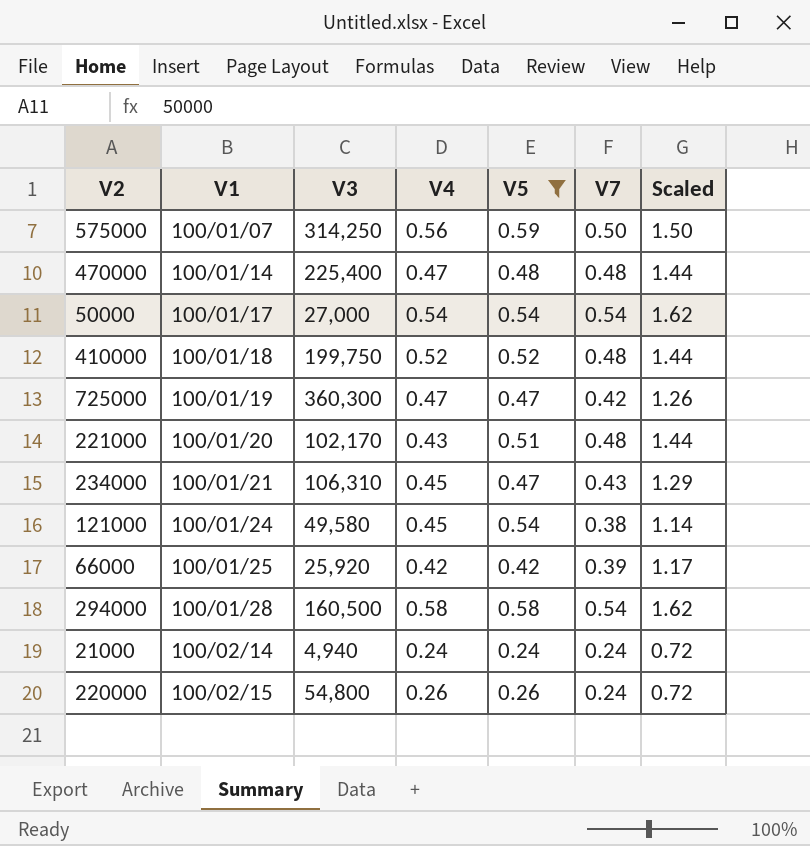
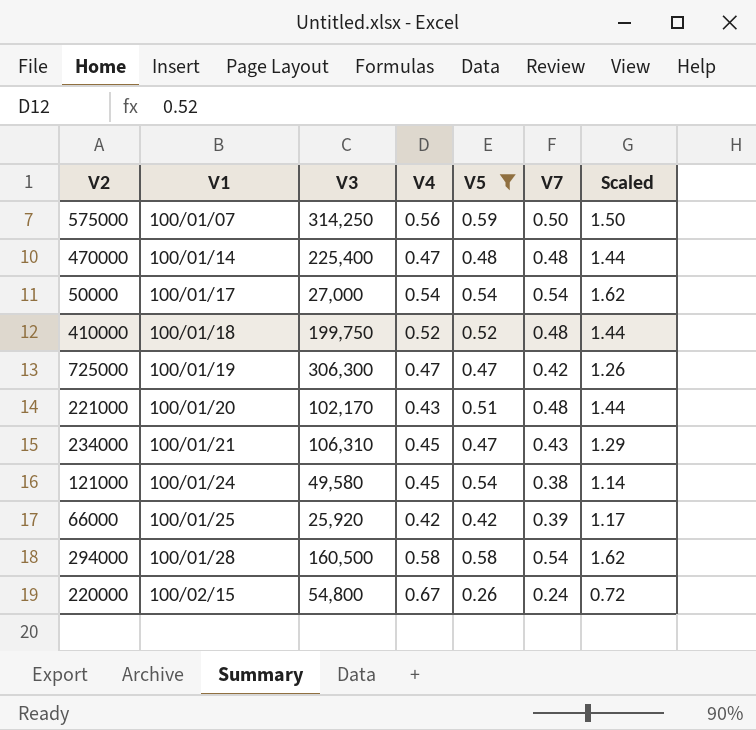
row 21000: 100/02/14 | 4,940 | 0.24 | 0.24 | 0.24 | 0.72 -> none
725000 | V3: 360,300 -> 306,300
220000 | V4: 0.26 -> 0.67

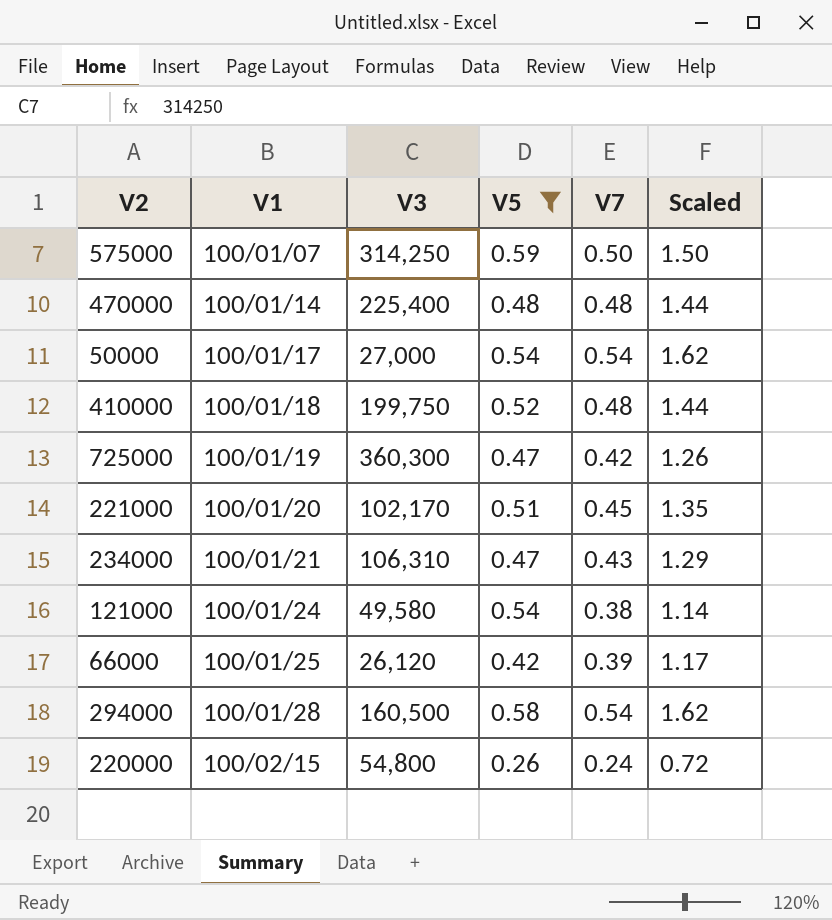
column V4 | position: 4 -> none
725000 | V3: 306,300 -> 360,300
221000 | V7: 0.48 -> 0.45
221000 | Scaled: 1.44 -> 1.35
66000 | V3: 25,920 -> 26,120

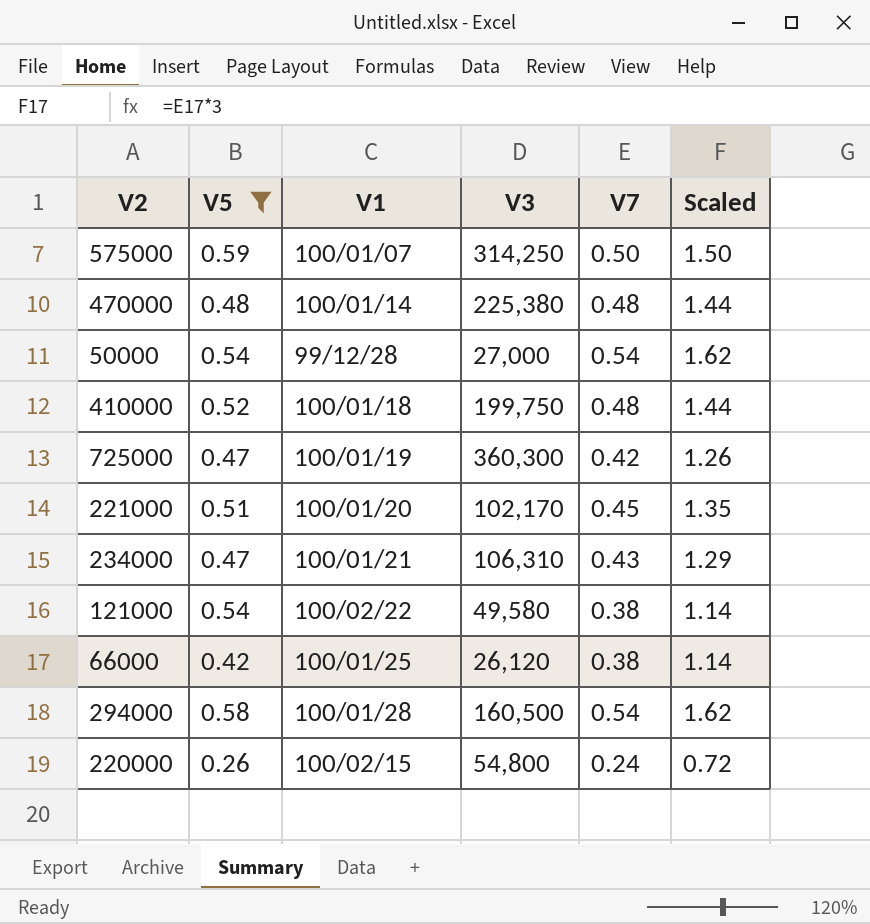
column V5 | position: 4 -> 2
470000 | V3: 225,400 -> 225,380
50000 | V1: 100/01/17 -> 99/12/28
121000 | V1: 100/01/24 -> 100/02/22
66000 | V7: 0.39 -> 0.38
66000 | Scaled: 1.17 -> 1.14

